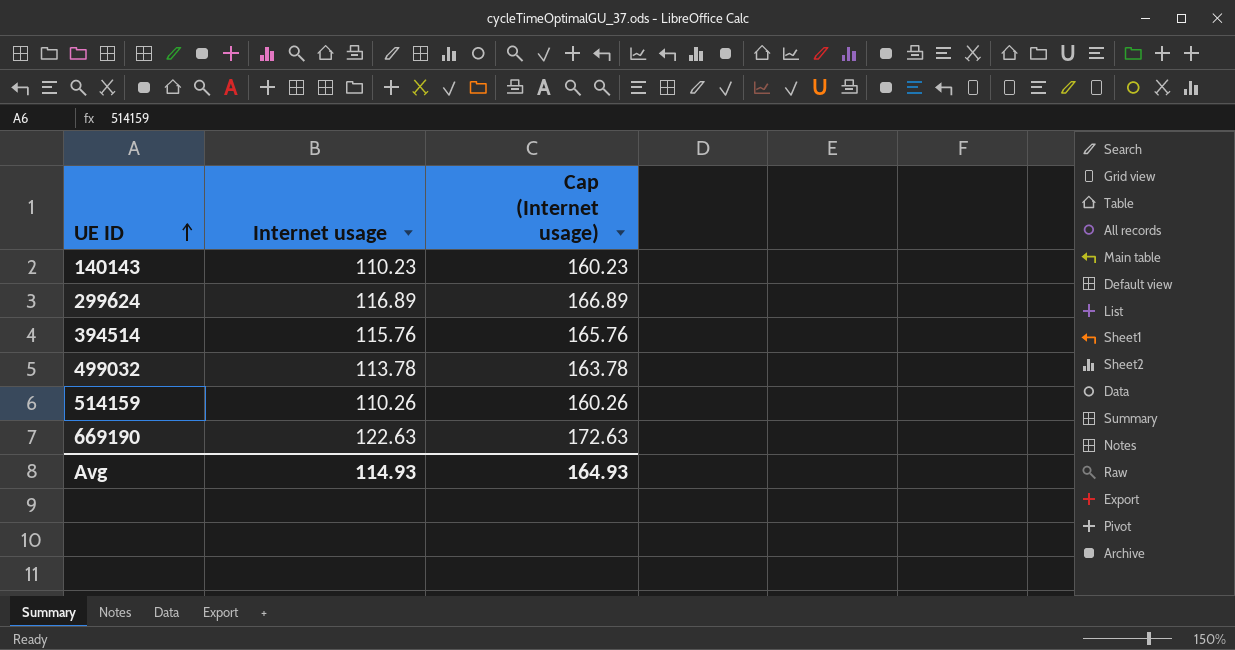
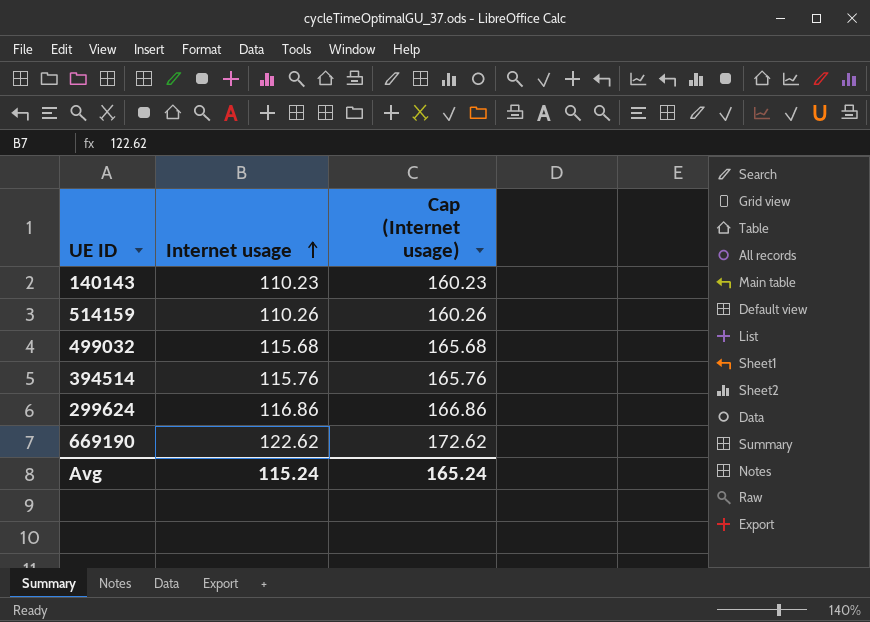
row order: UE ID ascending -> Internet usage ascending
499032 | Internet usage: 113.78 -> 115.68
499032 | Cap (Internet usage): 163.78 -> 165.68
299624 | Internet usage: 116.89 -> 116.86
299624 | Cap (Internet usage): 166.89 -> 166.86
669190 | Internet usage: 122.63 -> 122.62
669190 | Cap (Internet usage): 172.63 -> 172.62
Avg | Internet usage: 114.93 -> 115.24
Avg | Cap (Internet usage): 164.93 -> 165.24

